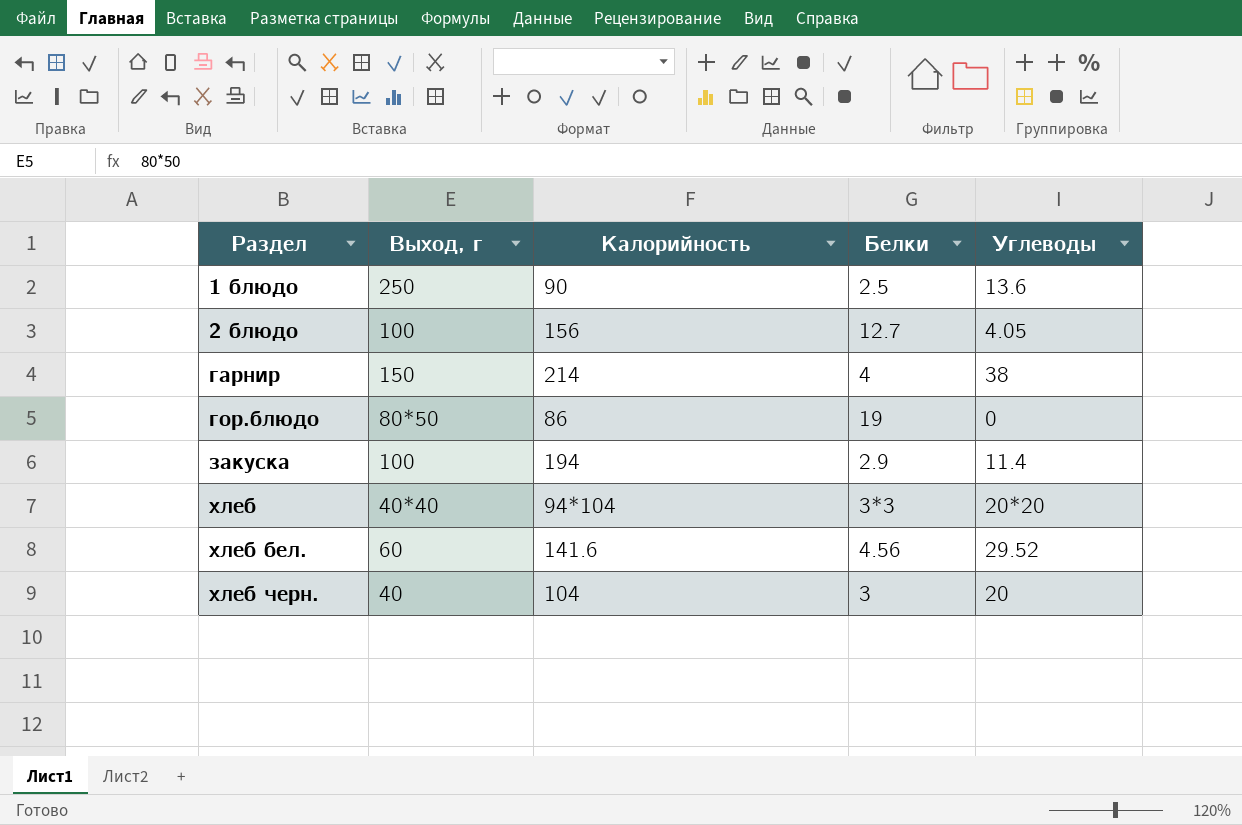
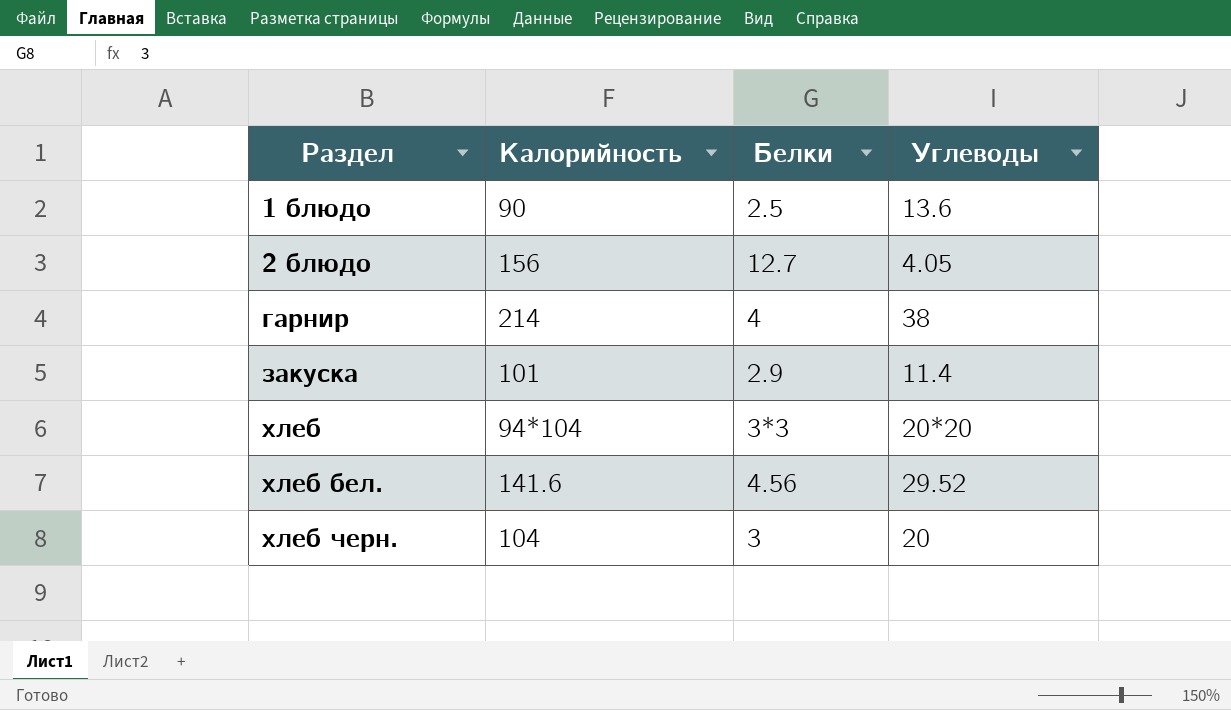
column Выход, г | position: 2 -> none
row гор.блюдо: 80*50 | 86 | 19 | 0 -> none
закуска | Калорийность: 194 -> 101

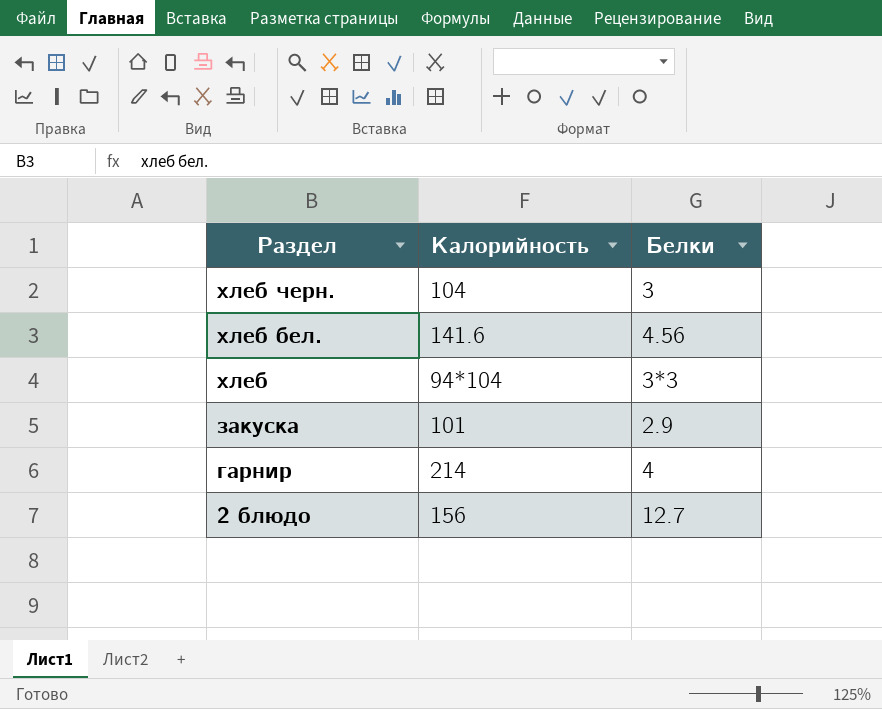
row order: Раздел ascending -> Раздел descending
column Углеводы | position: 4 -> none
row 1 блюдо: 90 | 2.5 | 13.6 -> none

